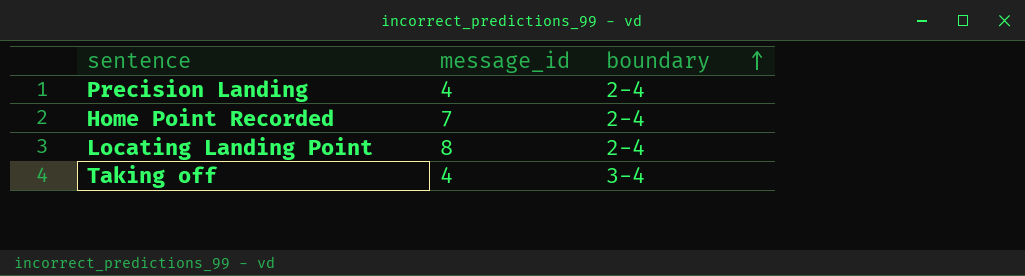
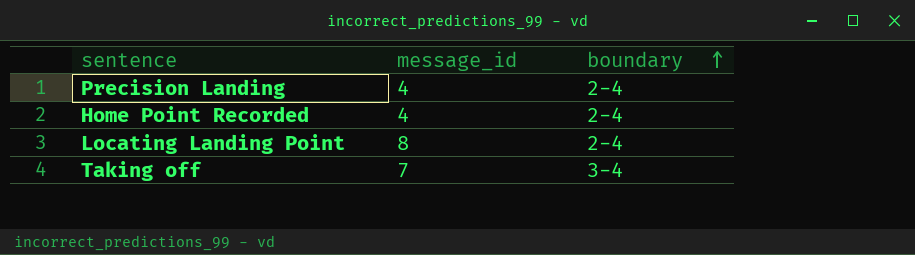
Home Point Recorded | message_id: 7 -> 4
Taking off | message_id: 4 -> 7

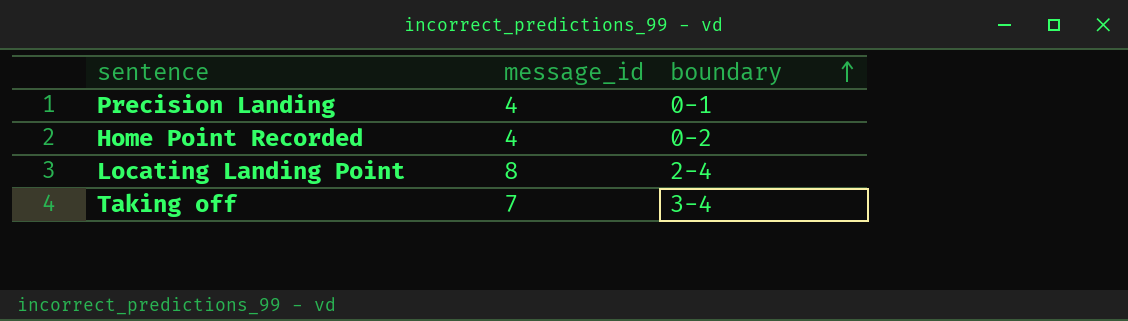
Precision Landing | boundary: 2-4 -> 0-1
Home Point Recorded | boundary: 2-4 -> 0-2

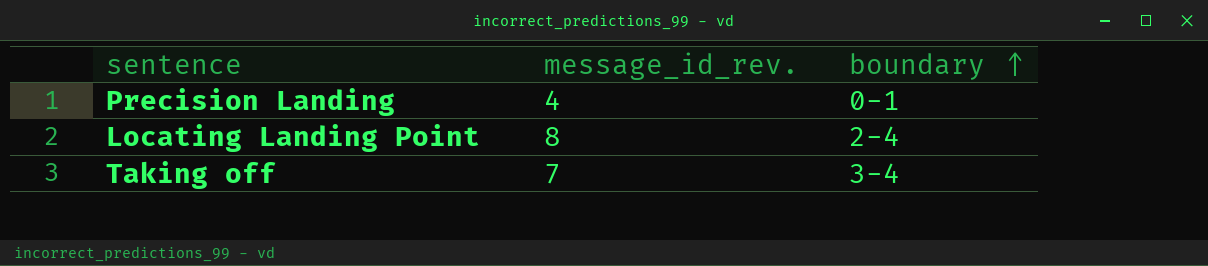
column name: message_id -> message_id_rev.
row Home Point Recorded: 4 | 0-2 -> none

